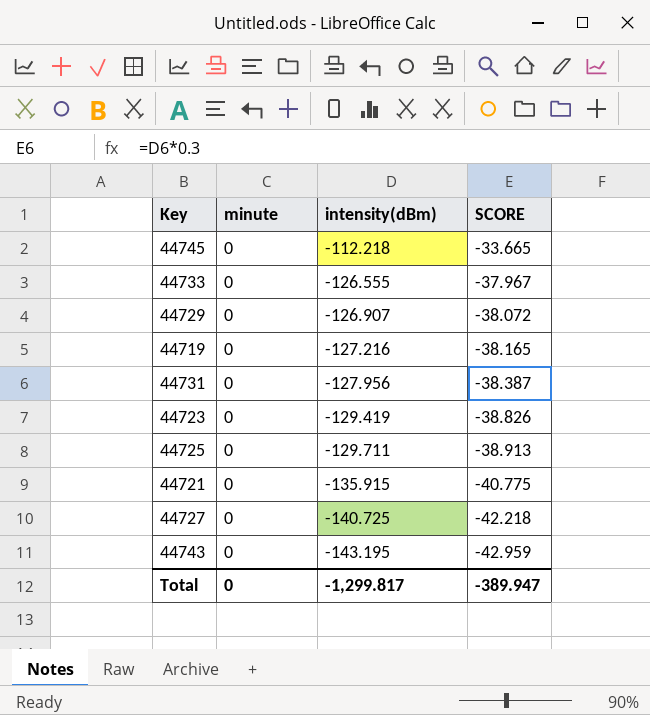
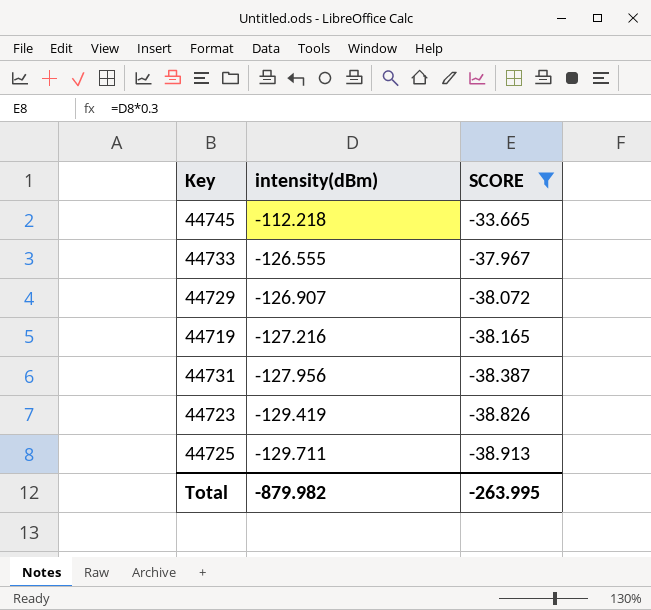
filter: none -> SCORE >= -38.913
column minute | position: 2 -> none
Total | intensity(dBm): -1,299.817 -> -879.982
Total | SCORE: -389.947 -> -263.995

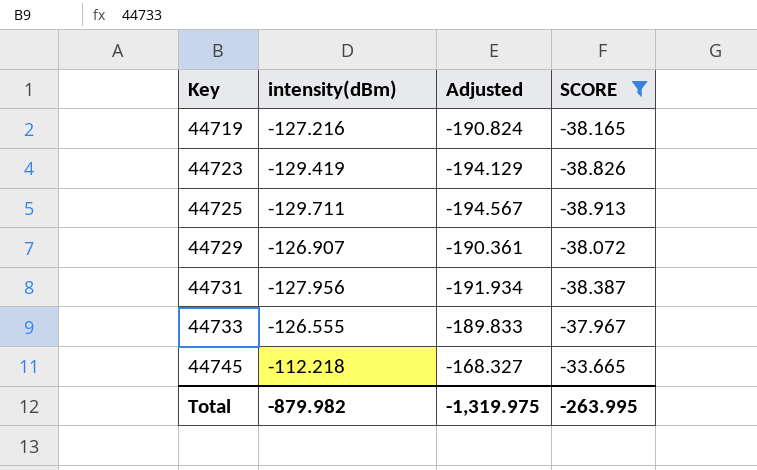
row order: intensity(dBm) descending -> Key ascending
column Adjusted | formula: none -> [intensity(dBm)] * 1.5

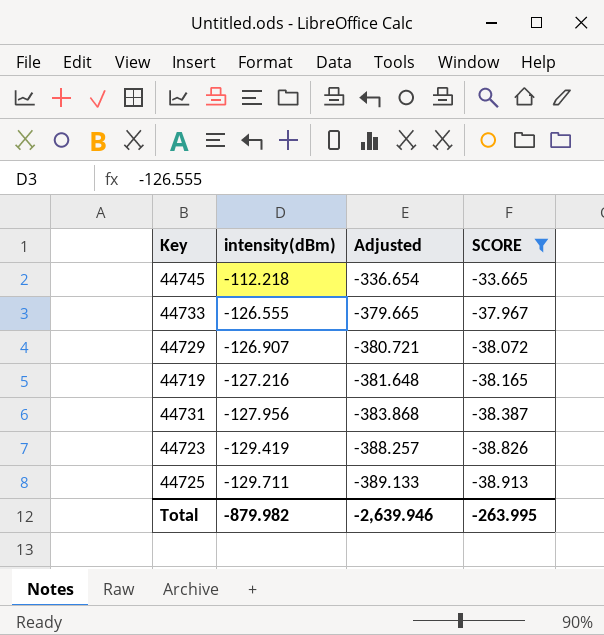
row order: Key ascending -> intensity(dBm) descending
column Adjusted | formula: [intensity(dBm)] * 1.5 -> [intensity(dBm)] * 3
Total | Adjusted: -1,319.975 -> -2,639.946

